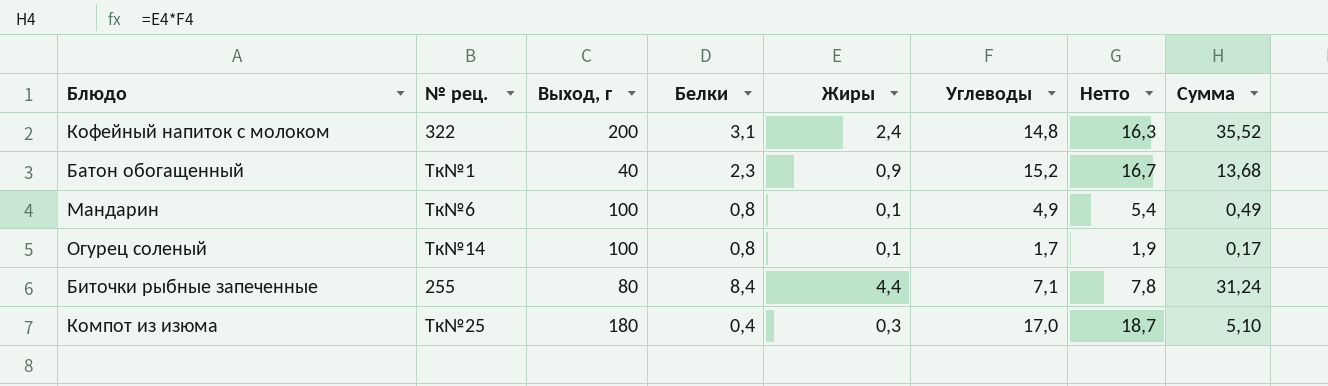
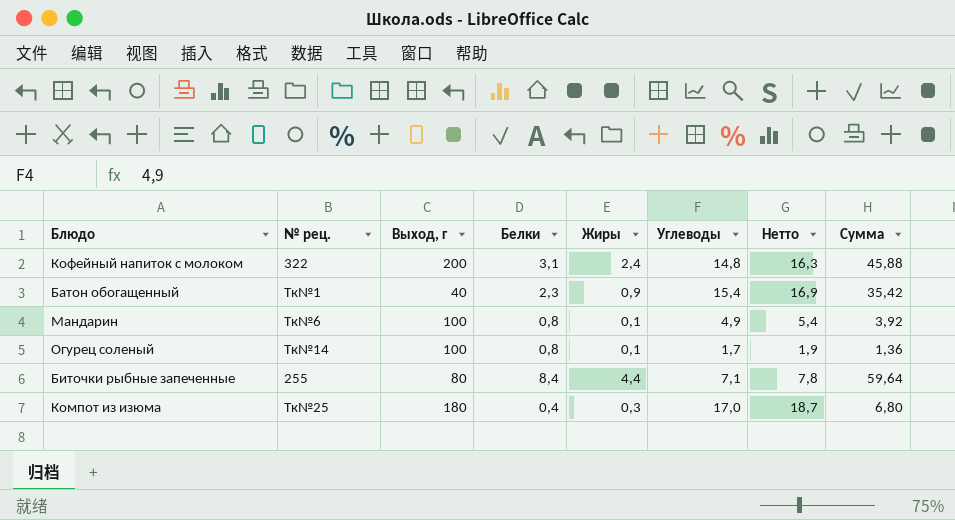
column Сумма | formula: [Жиры] * [Углеводы] -> [Белки] * [Углеводы]
Батон обогащенный | Углеводы: 15,2 -> 15,4
Батон обогащенный | Нетто: 16,7 -> 16,9

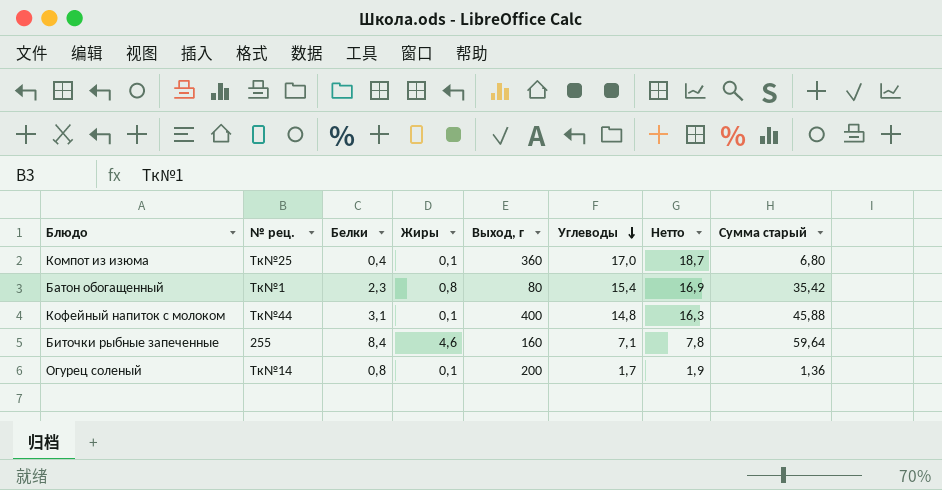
row order: none -> Углеводы descending
column Выход, г | position: 3 -> 5
column name: Сумма -> Сумма старый
row Мандарин: Тк№6 | 100 | 0,8 | 0,1 | 4,9 | 5,4 | 3,92 -> none
Компот из изюма | Жиры: 0,3 -> 0,1
Компот из изюма | Выход, г: 180 -> 360
Батон обогащенный | Жиры: 0,9 -> 0,8
Батон обогащенный | Выход, г: 40 -> 80
Кофейный напиток с молоком | № рец.: 322 -> Тк№44
Кофейный напиток с молоком | Жиры: 2,4 -> 0,1
Кофейный напиток с молоком | Выход, г: 200 -> 400
Биточки рыбные запеченные | Жиры: 4,4 -> 4,6
Биточки рыбные запеченные | Выход, г: 80 -> 160
Огурец соленый | Выход, г: 100 -> 200

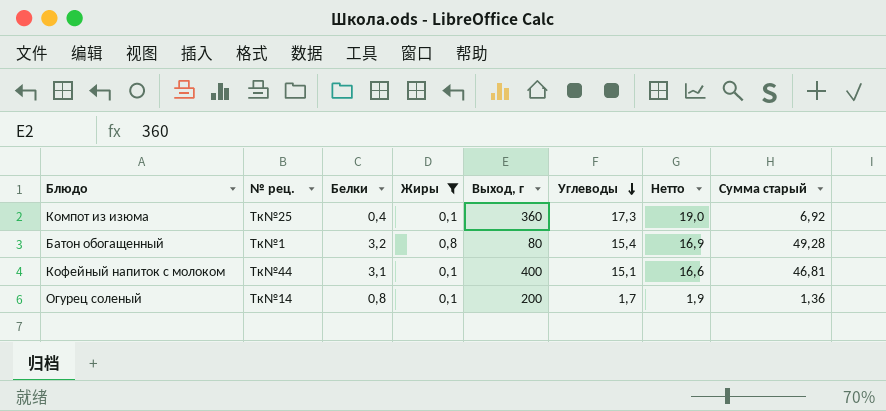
filter: none -> Жиры != 4,6
Компот из изюма | Углеводы: 17,0 -> 17,3
Компот из изюма | Нетто: 18,7 -> 19,0
Компот из изюма | Сумма старый: 6,80 -> 6,92
Батон обогащенный | Белки: 2,3 -> 3,2
Батон обогащенный | Сумма старый: 35,42 -> 49,28
Кофейный напиток с молоком | Углеводы: 14,8 -> 15,1
Кофейный напиток с молоком | Нетто: 16,3 -> 16,6
Кофейный напиток с молоком | Сумма старый: 45,88 -> 46,81

